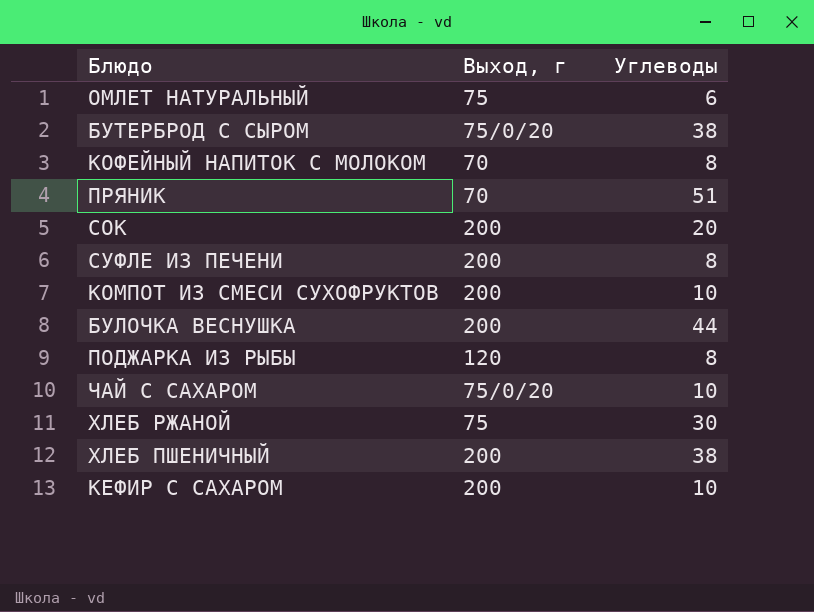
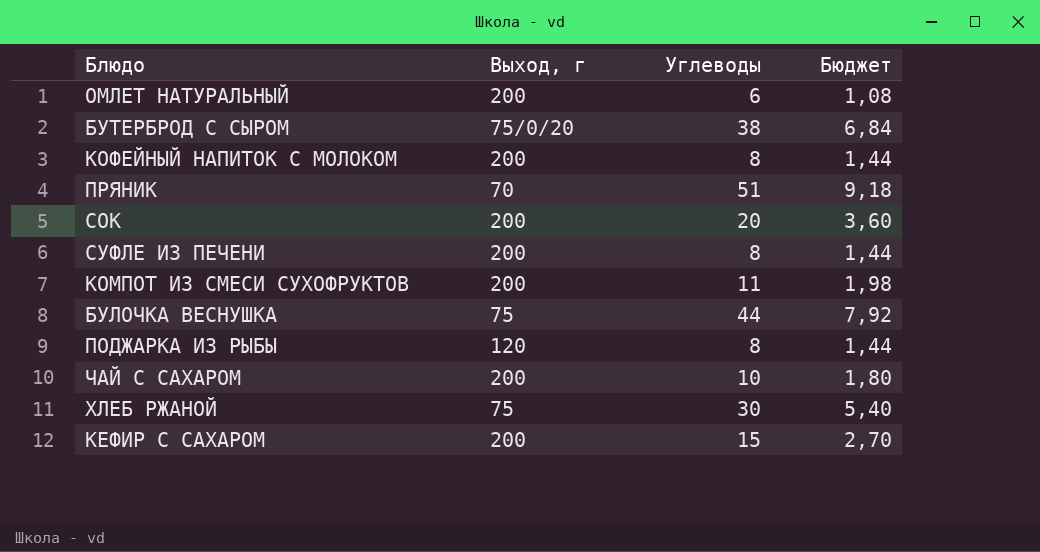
column Бюджет | formula: none -> [Углеводы] * 0,18
row ХЛЕБ ПШЕНИЧНЫЙ: 200 | 38 -> none
ОМЛЕТ НАТУРАЛЬНЫЙ | Выход, г: 75 -> 200
КОФЕЙНЫЙ НАПИТОК С МОЛОКОМ | Выход, г: 70 -> 200
КОМПОТ ИЗ СМЕСИ СУХОФРУКТОВ | Углеводы: 10 -> 11
БУЛОЧКА ВЕСНУШКА | Выход, г: 200 -> 75
ЧАЙ С САХАРОМ | Выход, г: 75/0/20 -> 200
КЕФИР С САХАРОМ | Углеводы: 10 -> 15

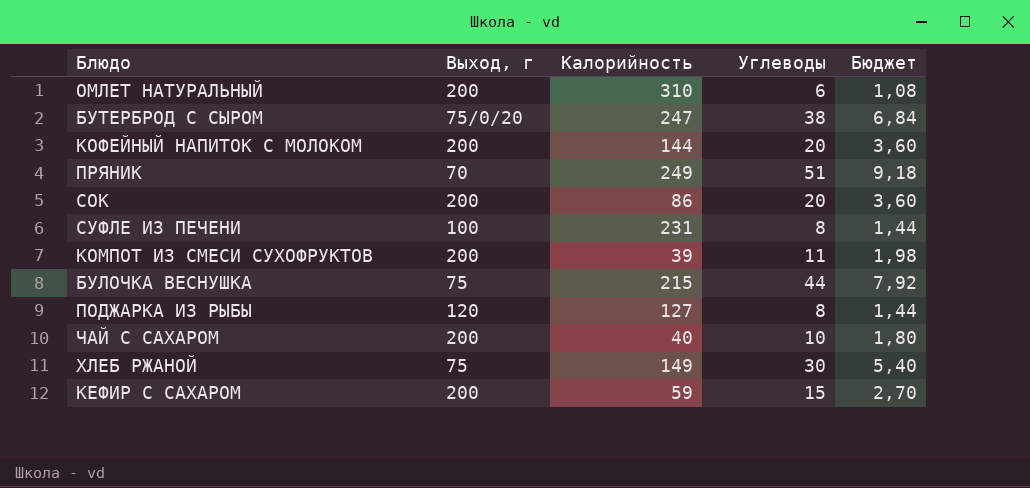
column Калорийность | position: none -> 3
КОФЕЙНЫЙ НАПИТОК С МОЛОКОМ | Углеводы: 8 -> 20
КОФЕЙНЫЙ НАПИТОК С МОЛОКОМ | Бюджет: 1,44 -> 3,60
СУФЛЕ ИЗ ПЕЧЕНИ | Выход, г: 200 -> 100

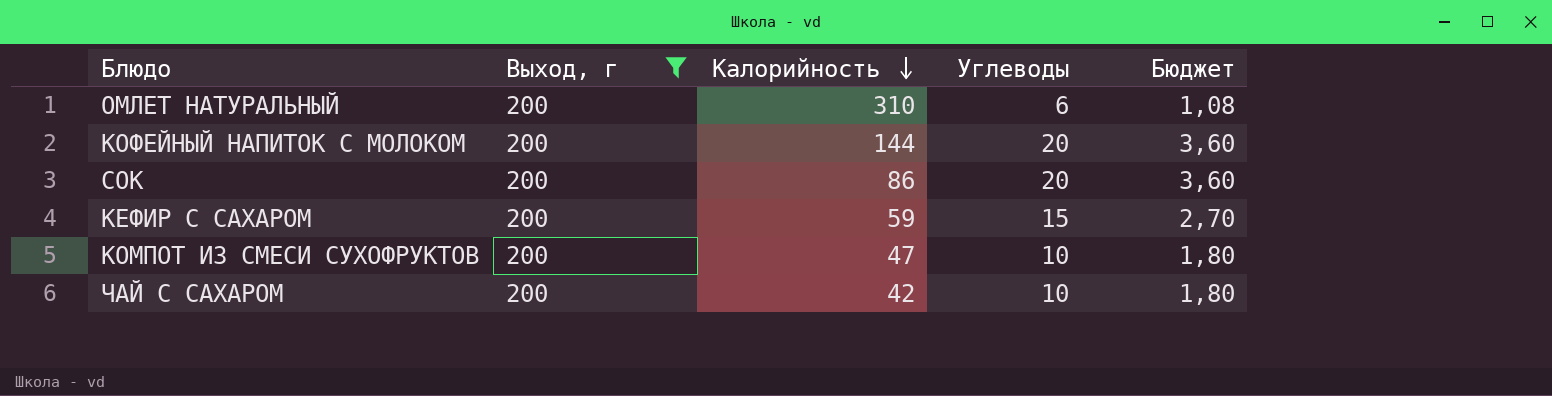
filter: none -> Выход, г = 200
row order: none -> Калорийность descending
КОМПОТ ИЗ СМЕСИ СУХОФРУКТОВ | Калорийность: 39 -> 47
КОМПОТ ИЗ СМЕСИ СУХОФРУКТОВ | Углеводы: 11 -> 10
КОМПОТ ИЗ СМЕСИ СУХОФРУКТОВ | Бюджет: 1,98 -> 1,80
ЧАЙ С САХАРОМ | Калорийность: 40 -> 42

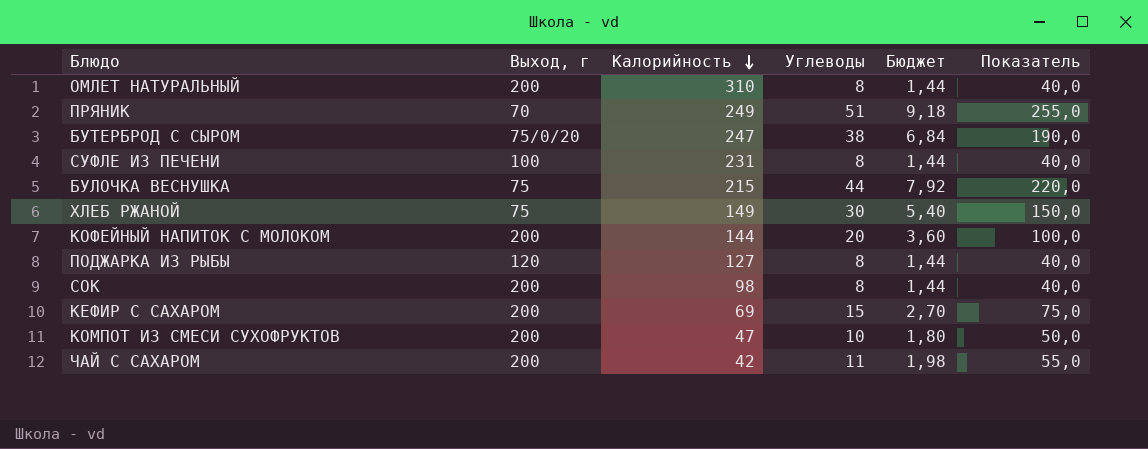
filter: Выход, г = 200 -> none
column Показатель | formula: none -> [Углеводы] * 5
ОМЛЕТ НАТУРАЛЬНЫЙ | Углеводы: 6 -> 8
ОМЛЕТ НАТУРАЛЬНЫЙ | Бюджет: 1,08 -> 1,44
СОК | Калорийность: 86 -> 98
СОК | Углеводы: 20 -> 8
СОК | Бюджет: 3,60 -> 1,44
КЕФИР С САХАРОМ | Калорийность: 59 -> 69
ЧАЙ С САХАРОМ | Углеводы: 10 -> 11
ЧАЙ С САХАРОМ | Бюджет: 1,80 -> 1,98

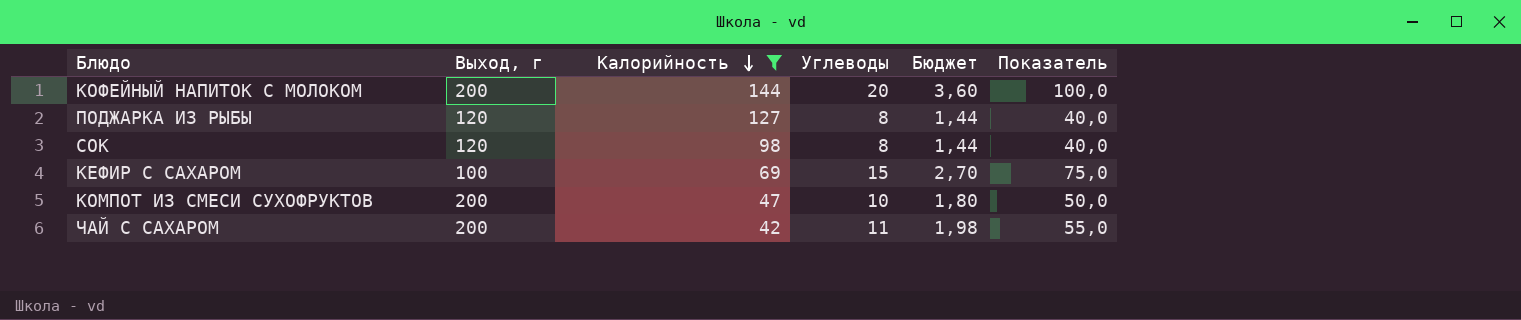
filter: none -> Калорийность <= 144
СОК | Выход, г: 200 -> 120
КЕФИР С САХАРОМ | Выход, г: 200 -> 100

